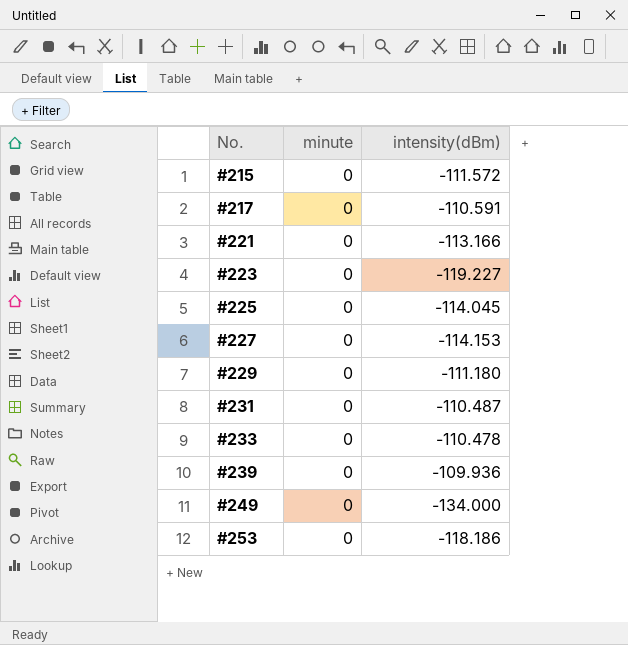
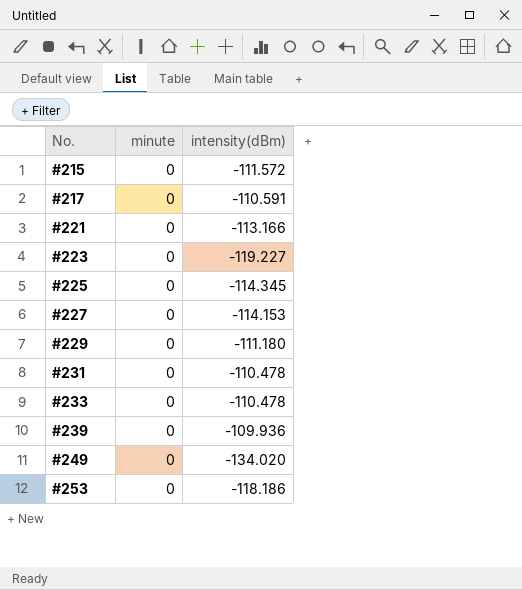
#225 | intensity(dBm): -114.045 -> -114.345
#231 | intensity(dBm): -110.487 -> -110.478
#249 | intensity(dBm): -134.000 -> -134.020

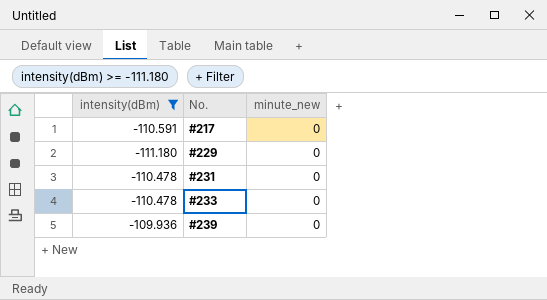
filter: none -> intensity(dBm) >= -111.180
column intensity(dBm) | position: 3 -> 1
column name: minute -> minute_new

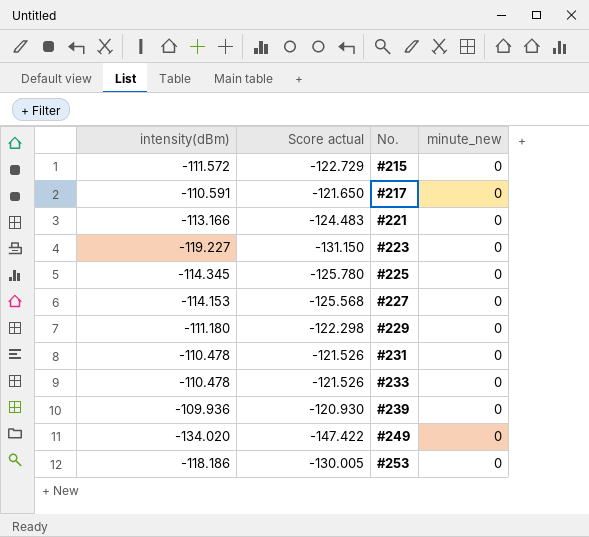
filter: intensity(dBm) >= -111.180 -> none
column Score actual | formula: none -> [intensity(dBm)] * 1.1

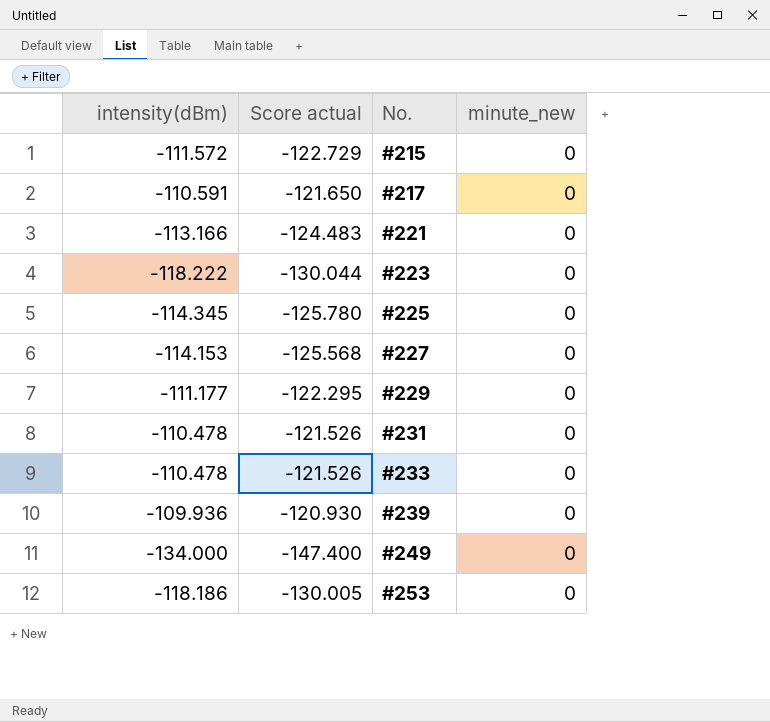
#223 | intensity(dBm): -119.227 -> -118.222
#223 | Score actual: -131.150 -> -130.044
#229 | intensity(dBm): -111.180 -> -111.177
#229 | Score actual: -122.298 -> -122.295
#249 | intensity(dBm): -134.020 -> -134.000
#249 | Score actual: -147.422 -> -147.400

